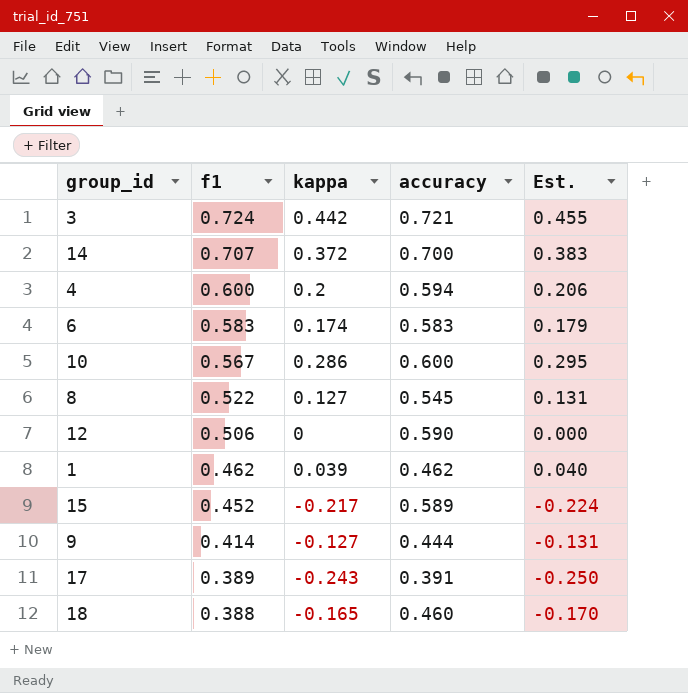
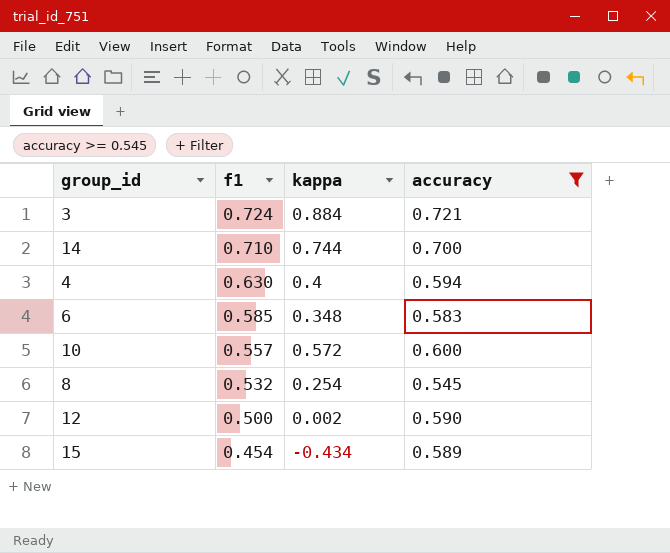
filter: none -> accuracy >= 0.545
column Est. | formula: [kappa] * 1.03 -> none
3 | kappa: 0.442 -> 0.884
14 | f1: 0.707 -> 0.710
14 | kappa: 0.372 -> 0.744
4 | f1: 0.600 -> 0.630
4 | kappa: 0.2 -> 0.4
6 | f1: 0.583 -> 0.585
6 | kappa: 0.174 -> 0.348
10 | f1: 0.567 -> 0.557
10 | kappa: 0.286 -> 0.572
8 | f1: 0.522 -> 0.532
8 | kappa: 0.127 -> 0.254
12 | f1: 0.506 -> 0.500
12 | kappa: 0 -> 0.002
15 | f1: 0.452 -> 0.454
15 | kappa: -0.217 -> -0.434

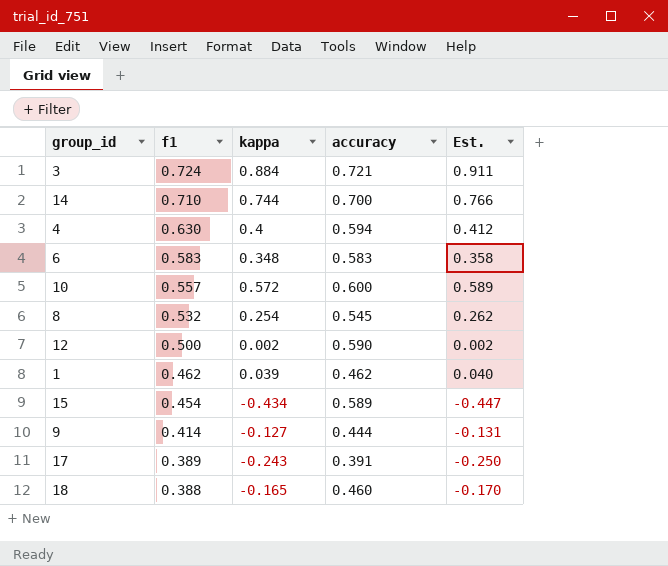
filter: accuracy >= 0.545 -> none
column Est. | formula: none -> [kappa] * 1.03
6 | f1: 0.585 -> 0.583

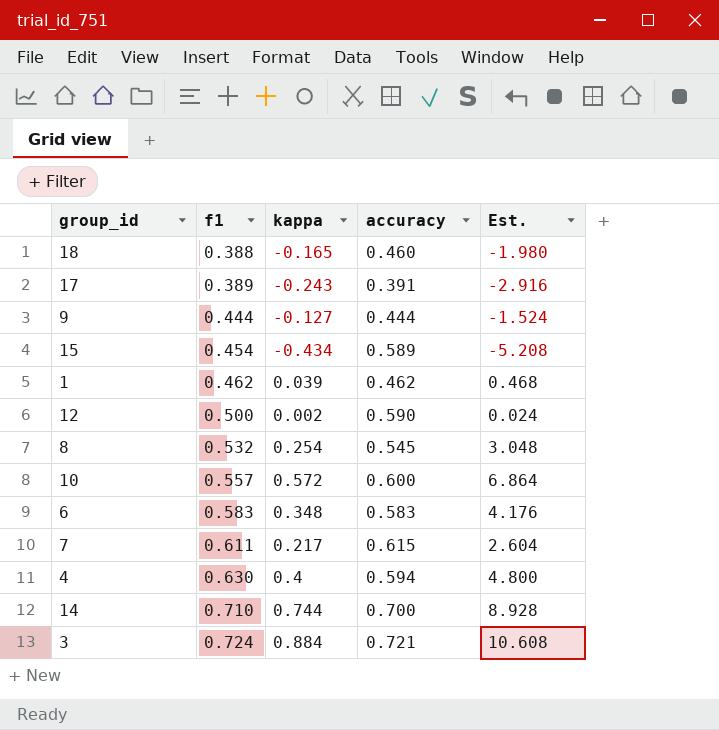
row order: f1 descending -> f1 ascending
column Est. | formula: [kappa] * 1.03 -> [kappa] * 12
9 | f1: 0.414 -> 0.444
row 7: none -> 0.611 | 0.217 | 0.615 | 2.604

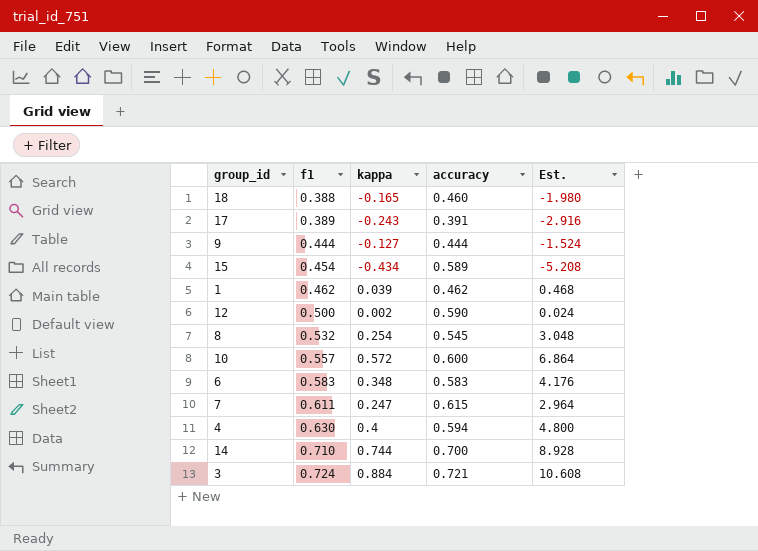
7 | kappa: 0.217 -> 0.247
7 | Est.: 2.604 -> 2.964

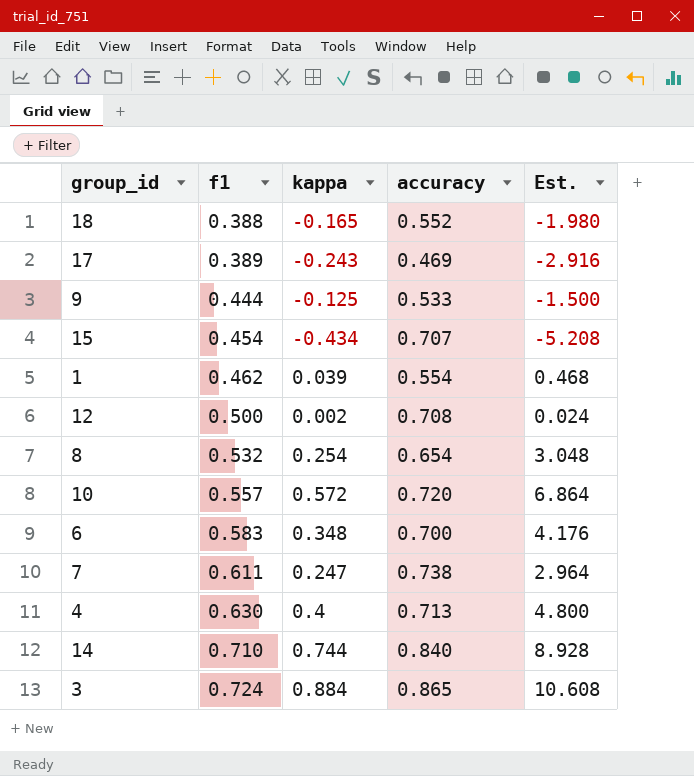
18 | accuracy: 0.460 -> 0.552
17 | accuracy: 0.391 -> 0.469
9 | kappa: -0.127 -> -0.125
9 | accuracy: 0.444 -> 0.533
9 | Est.: -1.524 -> -1.500
15 | accuracy: 0.589 -> 0.707
1 | accuracy: 0.462 -> 0.554
12 | accuracy: 0.590 -> 0.708
8 | accuracy: 0.545 -> 0.654
10 | accuracy: 0.600 -> 0.720
6 | accuracy: 0.583 -> 0.700
7 | accuracy: 0.615 -> 0.738
4 | accuracy: 0.594 -> 0.713
14 | accuracy: 0.700 -> 0.840
3 | accuracy: 0.721 -> 0.865

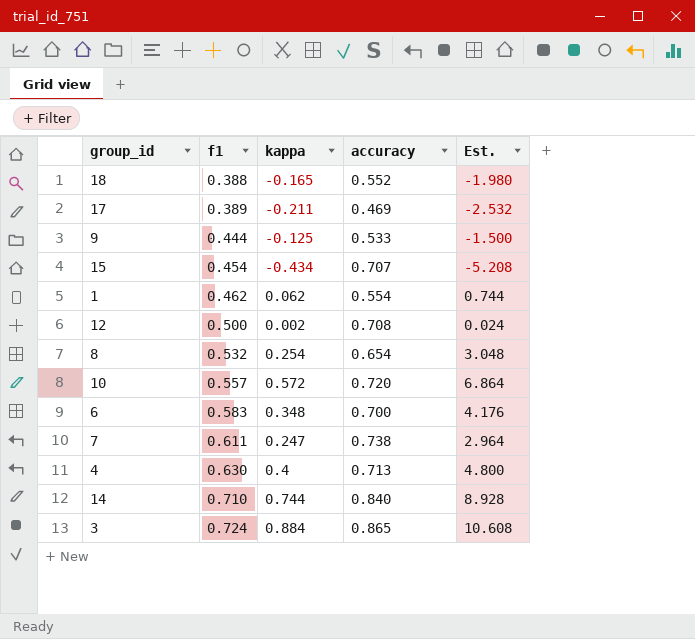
17 | kappa: -0.243 -> -0.211
17 | Est.: -2.916 -> -2.532
1 | kappa: 0.039 -> 0.062
1 | Est.: 0.468 -> 0.744

